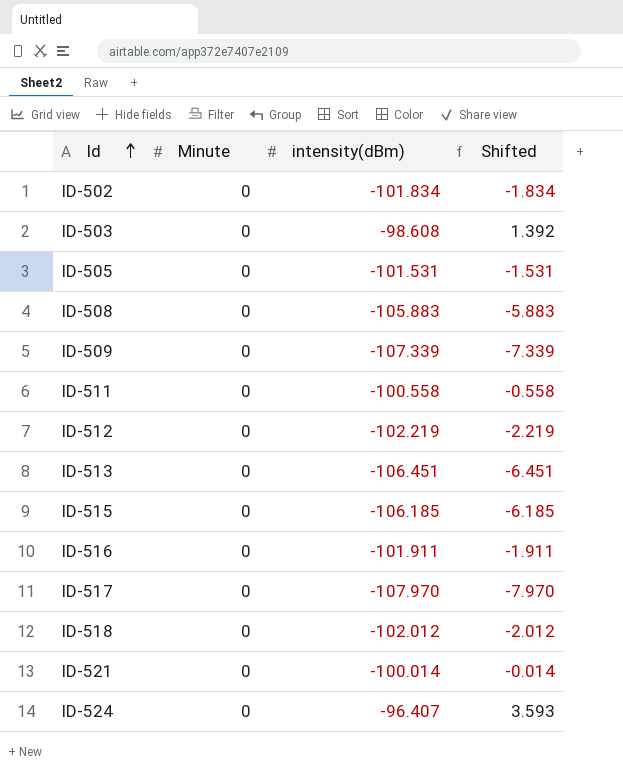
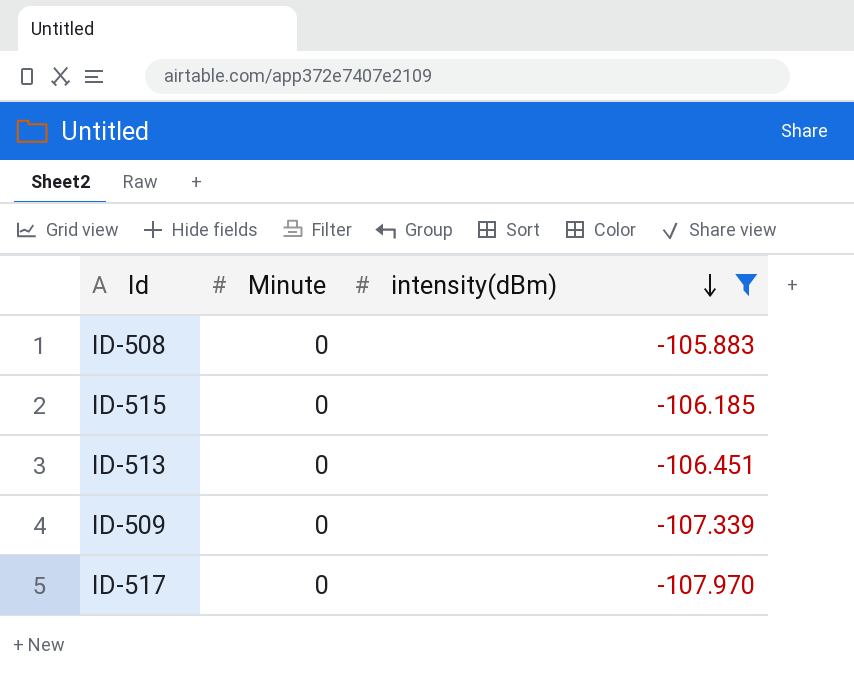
filter: none -> intensity(dBm) <= -105.883
row order: Id ascending -> intensity(dBm) descending
column Shifted | formula: [intensity(dBm)] + 100 -> none

